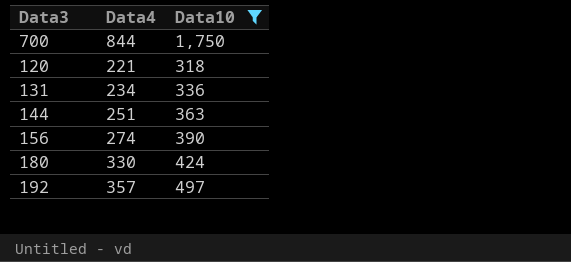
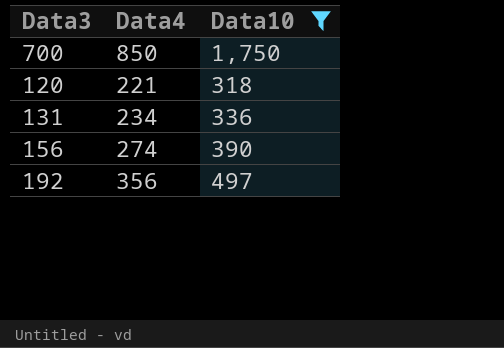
row 144: 251 | 363 -> none
row 180: 330 | 424 -> none
700 | Data4: 844 -> 850
192 | Data4: 357 -> 356

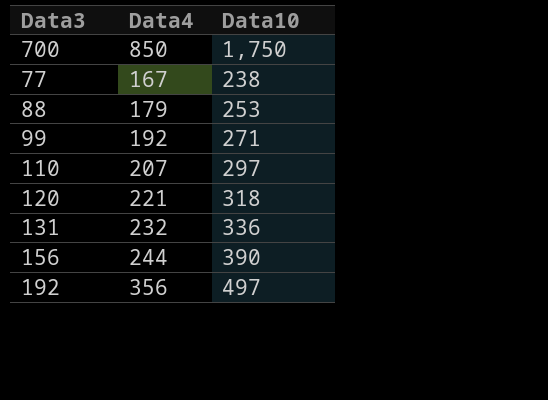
filter: Data10 >= 318 -> none
131 | Data4: 234 -> 232
156 | Data4: 274 -> 244

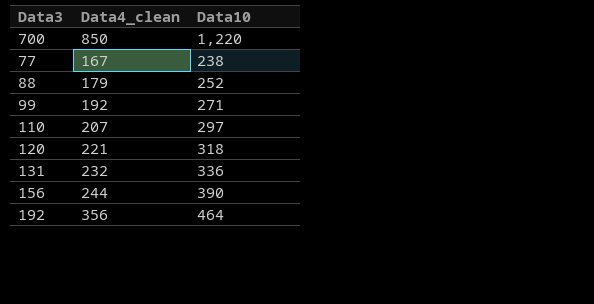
column name: Data4 -> Data4_clean
700 | Data10: 1,750 -> 1,220
88 | Data10: 253 -> 252
192 | Data10: 497 -> 464

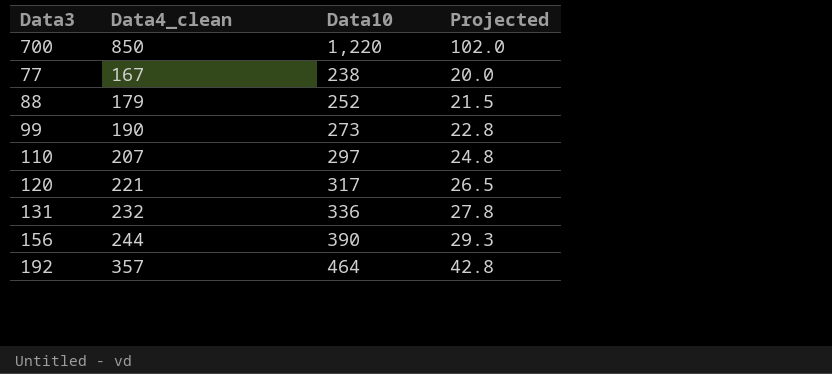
column Projected | formula: none -> [Data4_clean] * 0.12
99 | Data4_clean: 192 -> 190
99 | Data10: 271 -> 273
120 | Data10: 318 -> 317
192 | Data4_clean: 356 -> 357

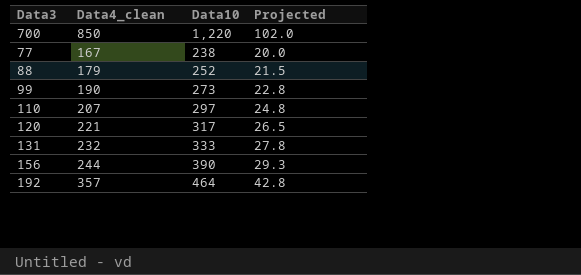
131 | Data10: 336 -> 333

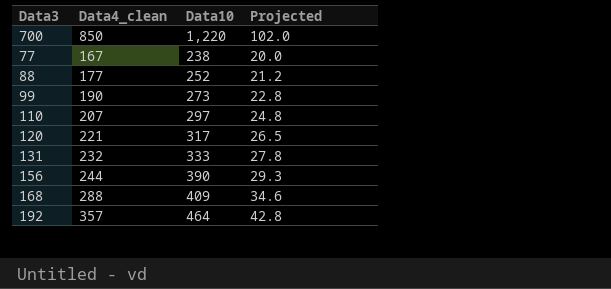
88 | Data4_clean: 179 -> 177
88 | Projected: 21.5 -> 21.2
row 168: none -> 288 | 409 | 34.6

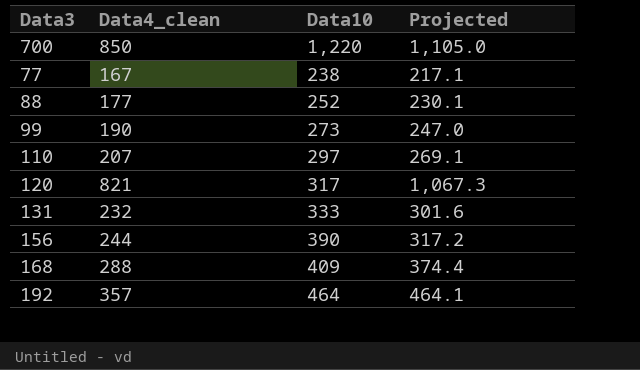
column Projected | formula: [Data4_clean] * 0.12 -> [Data4_clean] * 1.3
120 | Data4_clean: 221 -> 821

